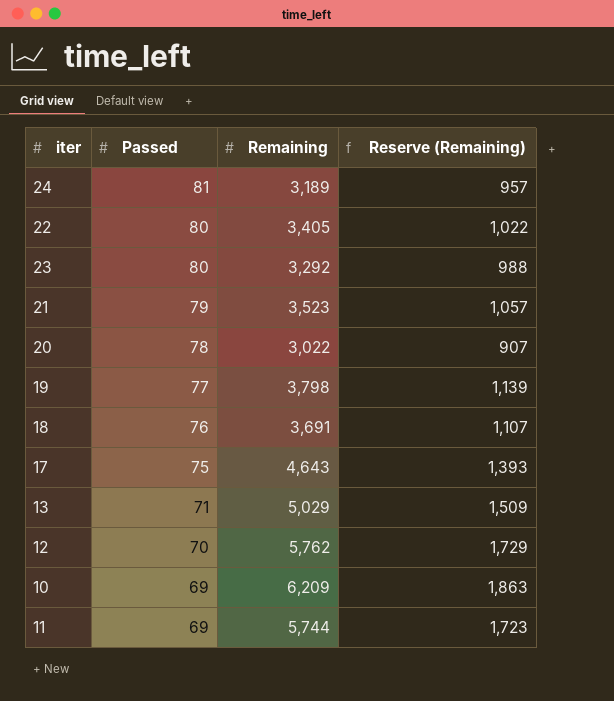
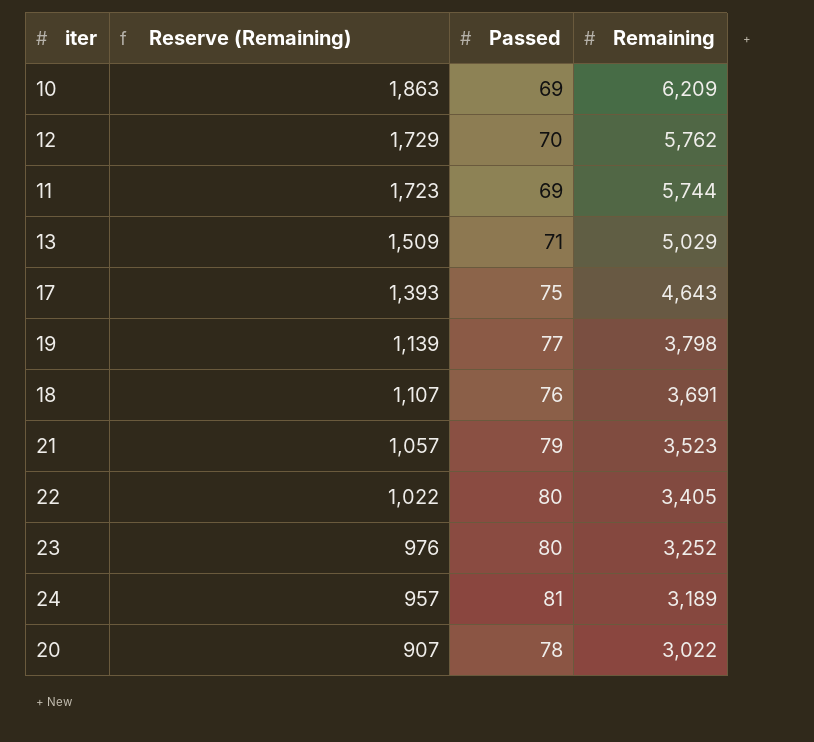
row order: Passed descending -> Reserve (Remaining) descending
column Reserve (Remaining) | position: 4 -> 2
23 | Reserve (Remaining): 988 -> 976
23 | Remaining: 3,292 -> 3,252

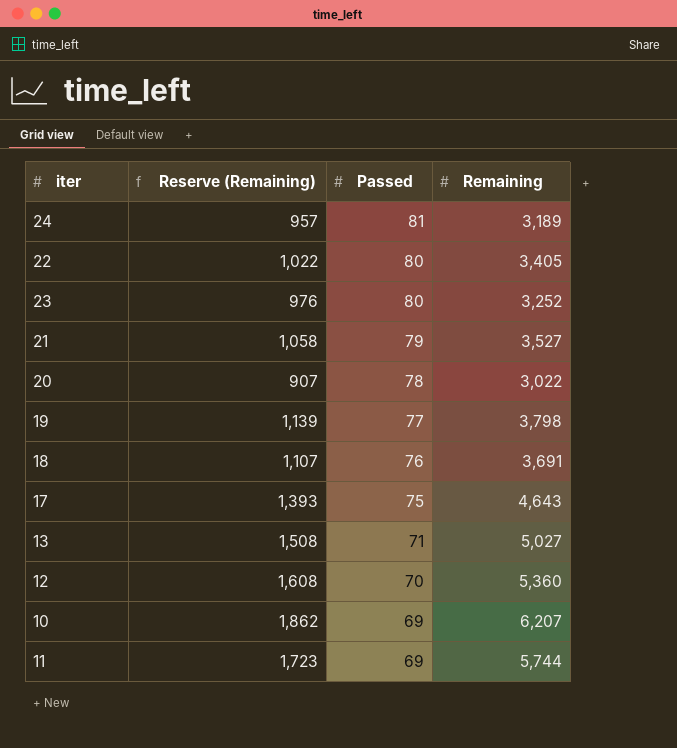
row order: Reserve (Remaining) descending -> Passed descending
21 | Reserve (Remaining): 1,057 -> 1,058
21 | Remaining: 3,523 -> 3,527
13 | Reserve (Remaining): 1,509 -> 1,508
13 | Remaining: 5,029 -> 5,027
12 | Reserve (Remaining): 1,729 -> 1,608
12 | Remaining: 5,762 -> 5,360
10 | Reserve (Remaining): 1,863 -> 1,862
10 | Remaining: 6,209 -> 6,207

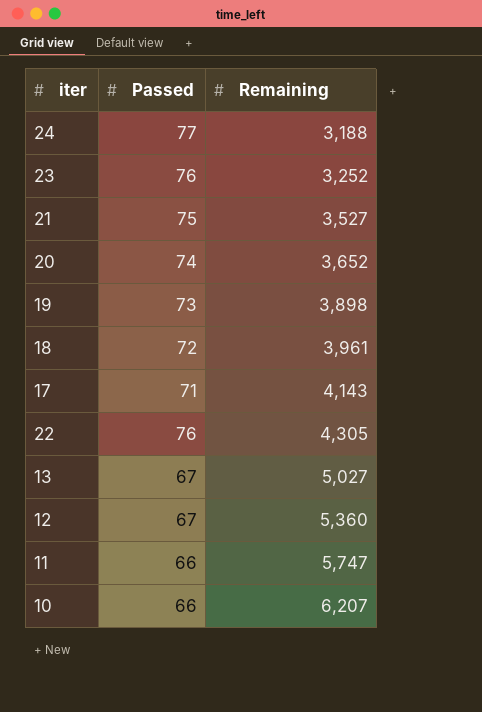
row order: Passed descending -> Remaining ascending
column Reserve (Remaining) | formula: [Remaining] * 0.3 -> none
24 | Passed: 81 -> 77
24 | Remaining: 3,189 -> 3,188
23 | Passed: 80 -> 76
21 | Passed: 79 -> 75
20 | Passed: 78 -> 74
20 | Remaining: 3,022 -> 3,652
19 | Passed: 77 -> 73
19 | Remaining: 3,798 -> 3,898
18 | Passed: 76 -> 72
18 | Remaining: 3,691 -> 3,961
17 | Passed: 75 -> 71
17 | Remaining: 4,643 -> 4,143
22 | Passed: 80 -> 76
22 | Remaining: 3,405 -> 4,305
13 | Passed: 71 -> 67
12 | Passed: 70 -> 67
11 | Passed: 69 -> 66
11 | Remaining: 5,744 -> 5,747
10 | Passed: 69 -> 66

